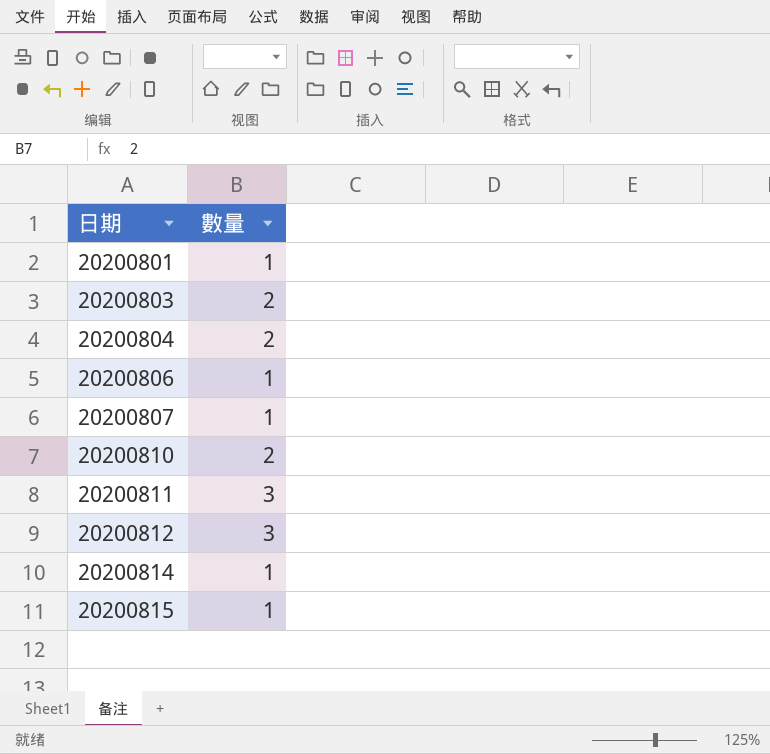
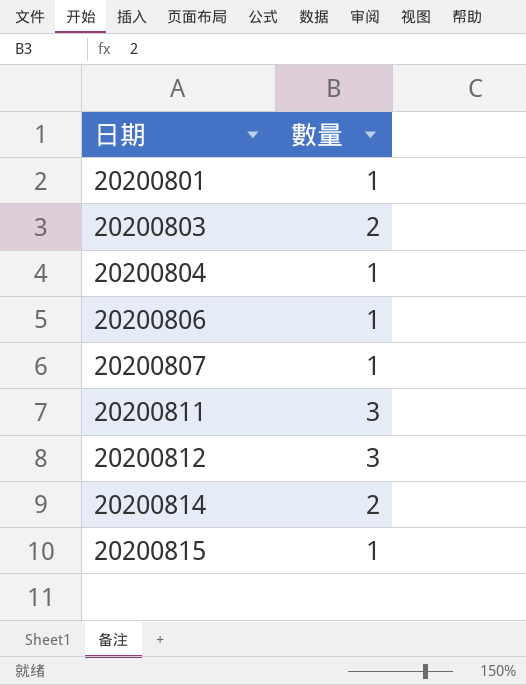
row 20200810: 2 -> none
20200804 | 數量: 2 -> 1
20200814 | 數量: 1 -> 2

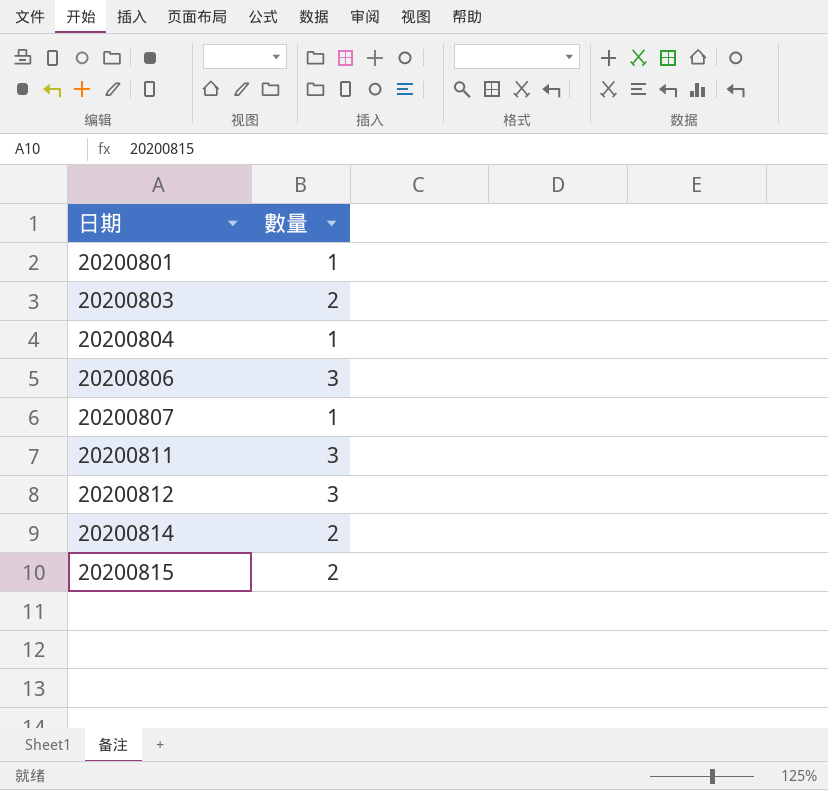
20200806 | 數量: 1 -> 3
20200815 | 數量: 1 -> 2

